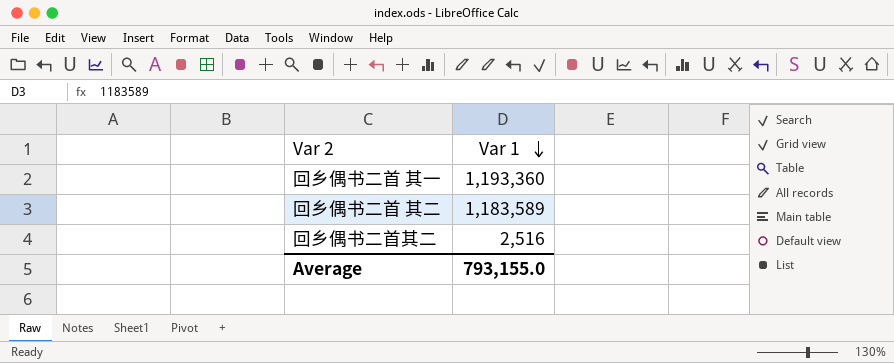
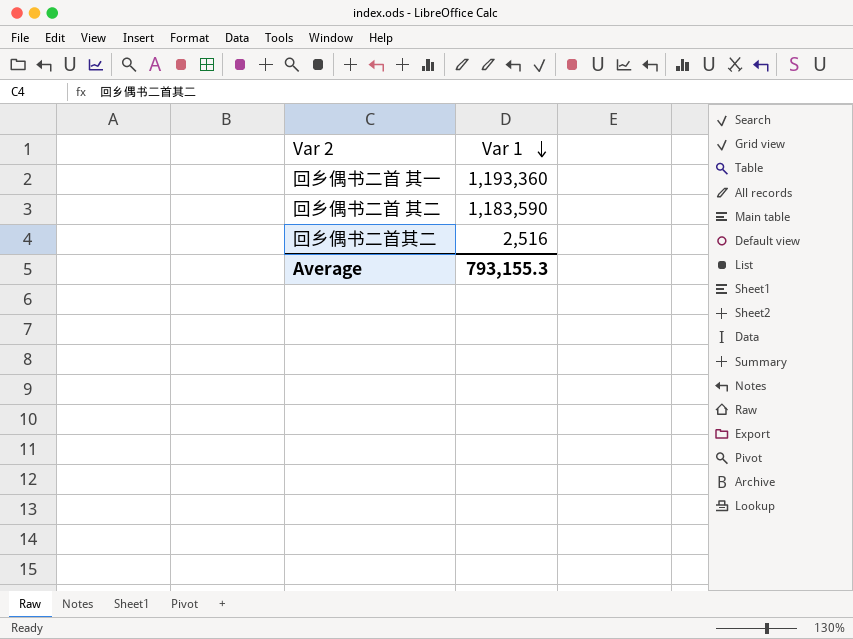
回乡偶书二首 其二 | Var 1: 1,183,589 -> 1,183,590
Average | Var 1: 793,155.0 -> 793,155.3

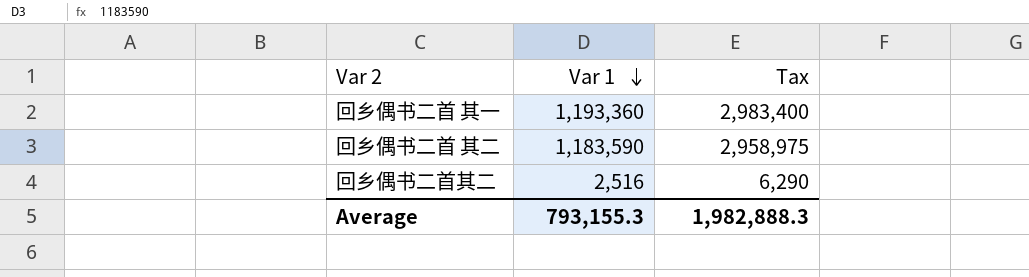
column Tax | formula: none -> [Var 1] * 2.5

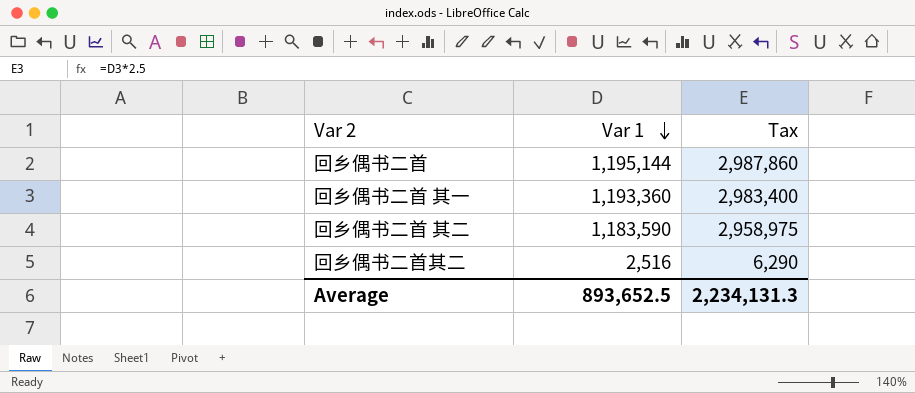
row 回乡偶书二首: none -> 1,195,144 | 2,987,860
Average | Var 1: 793,155.3 -> 893,652.5
Average | Tax: 1,982,888.3 -> 2,234,131.3

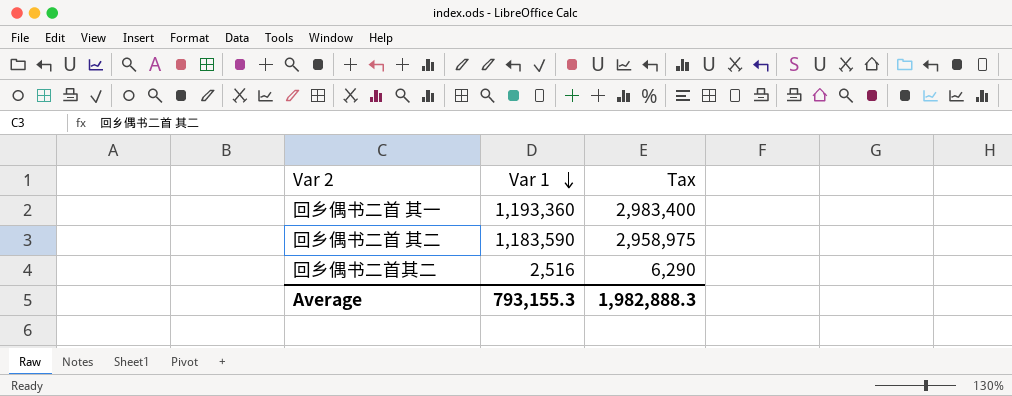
row 回乡偶书二首: 1,195,144 | 2,987,860 -> none
Average | Var 1: 893,652.5 -> 793,155.3
Average | Tax: 2,234,131.3 -> 1,982,888.3

